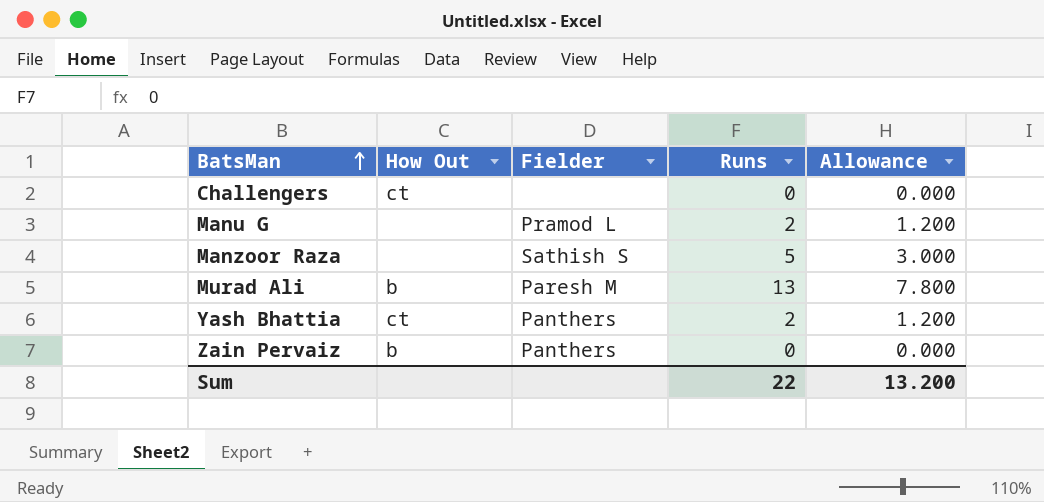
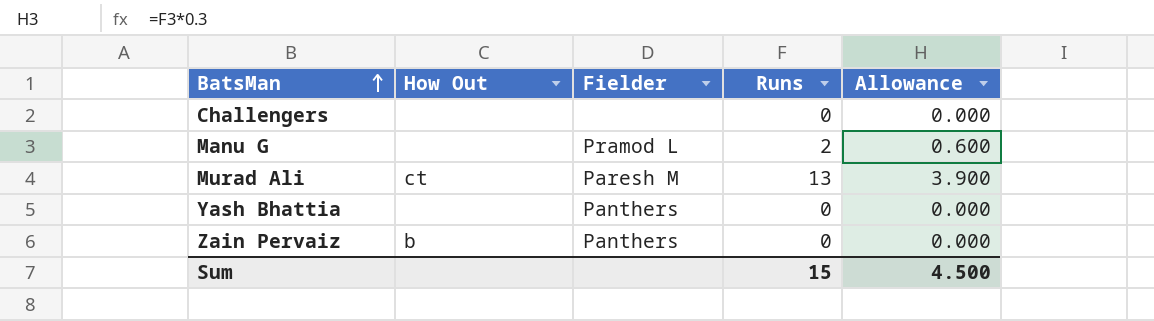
column Allowance | formula: [Runs] * 0.6 -> [Runs] * 0.3
row Manzoor Raza: none | Sathish S | 5 | 3.000 -> none
Challengers | How Out: ct -> none
Murad Ali | How Out: b -> ct
Yash Bhattia | How Out: ct -> none
Yash Bhattia | Runs: 2 -> 0
Sum | Runs: 22 -> 15
Sum | Allowance: 13.200 -> 4.500

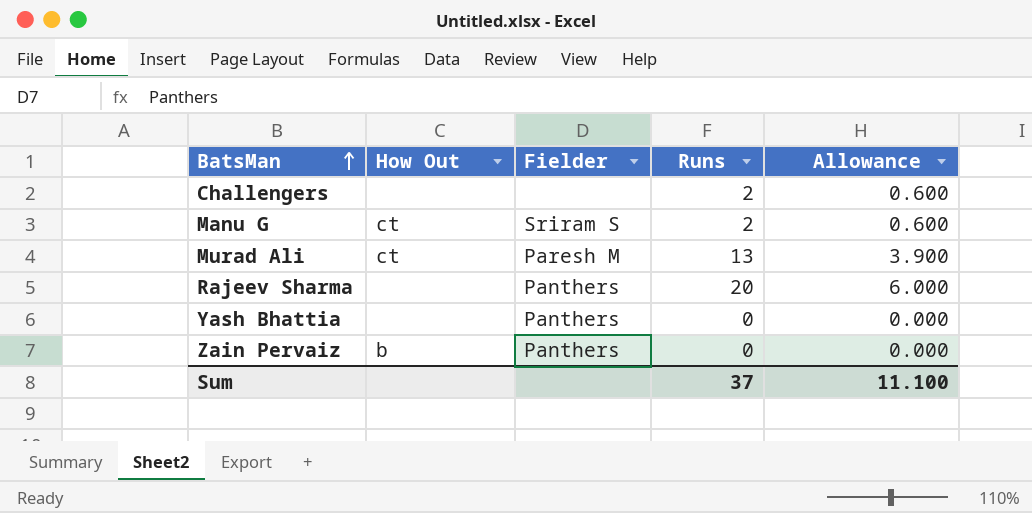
Challengers | Runs: 0 -> 2
Challengers | Allowance: 0.000 -> 0.600
Manu G | How Out: none -> ct
Manu G | Fielder: Pramod L -> Sriram S
row Rajeev Sharma: none -> none | Panthers | 20 | 6.000
Sum | Runs: 15 -> 37
Sum | Allowance: 4.500 -> 11.100

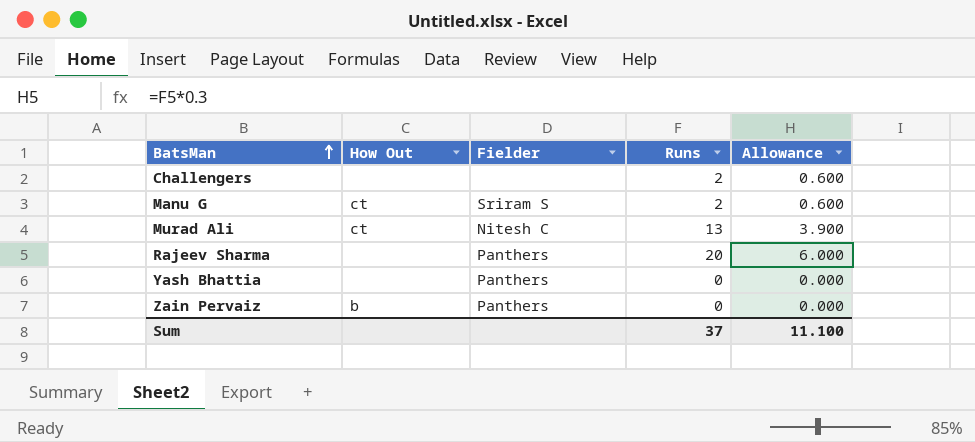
Murad Ali | Fielder: Paresh M -> Nitesh C

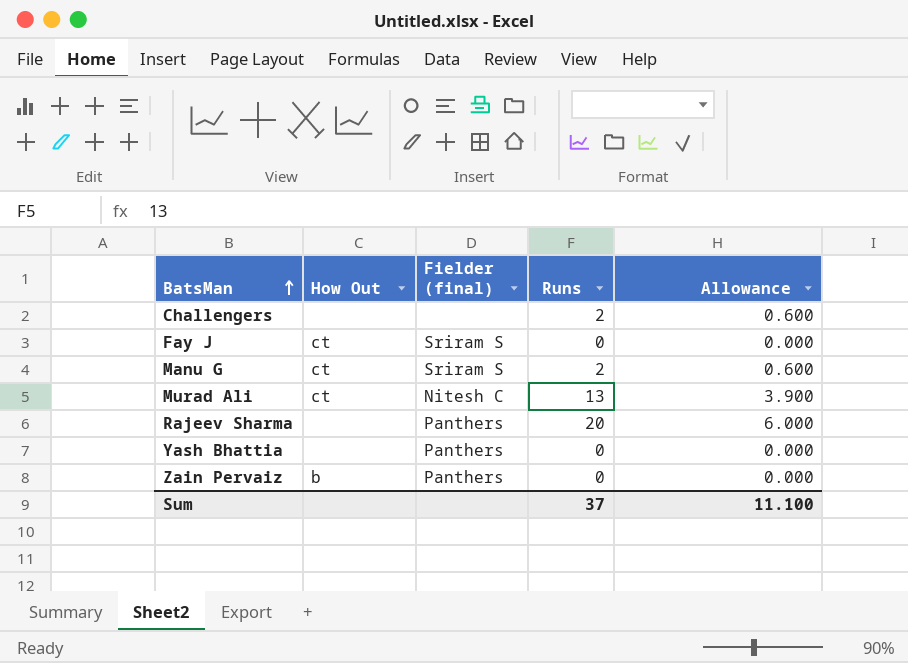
column name: Fielder -> Fielder (final)
row Fay J: none -> ct | Sriram S | 0 | 0.000

